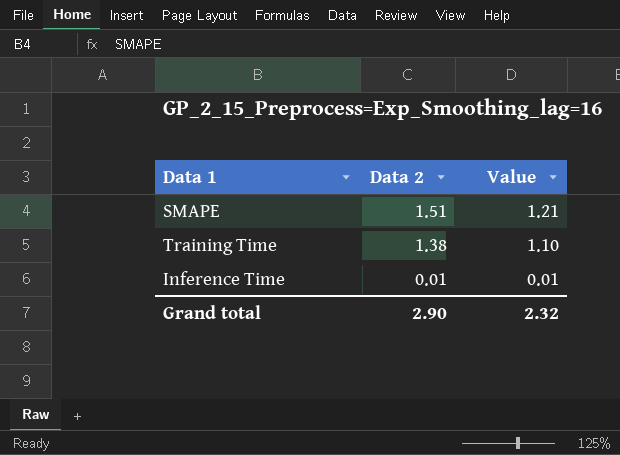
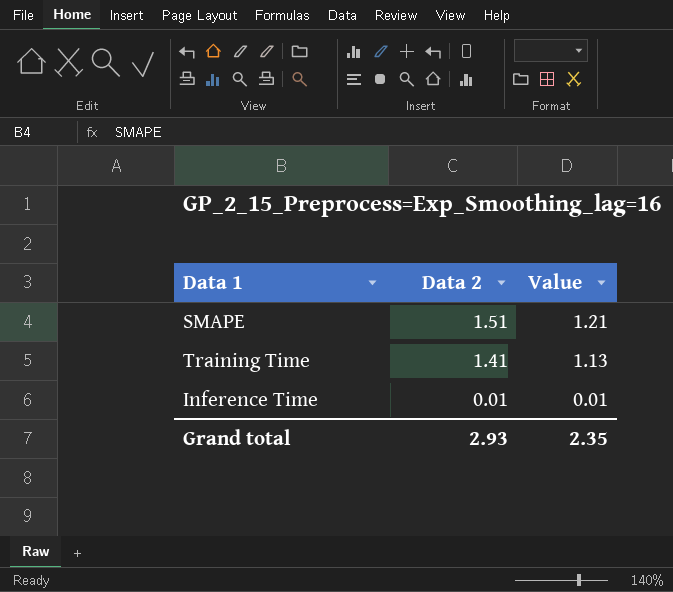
Training Time | Data 2: 1.38 -> 1.41
Training Time | Value: 1.10 -> 1.13
Grand total | Data 2: 2.90 -> 2.93
Grand total | Value: 2.32 -> 2.35

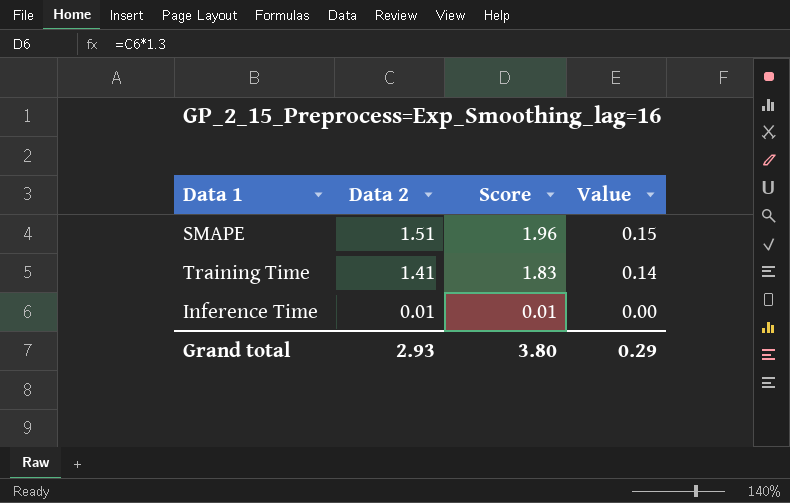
column Score | formula: none -> [Data 2] * 1.3
column Value | formula: [Data 2] * 0.8 -> [Data 2] * 0.1
Grand total | Value: 2.35 -> 0.29

